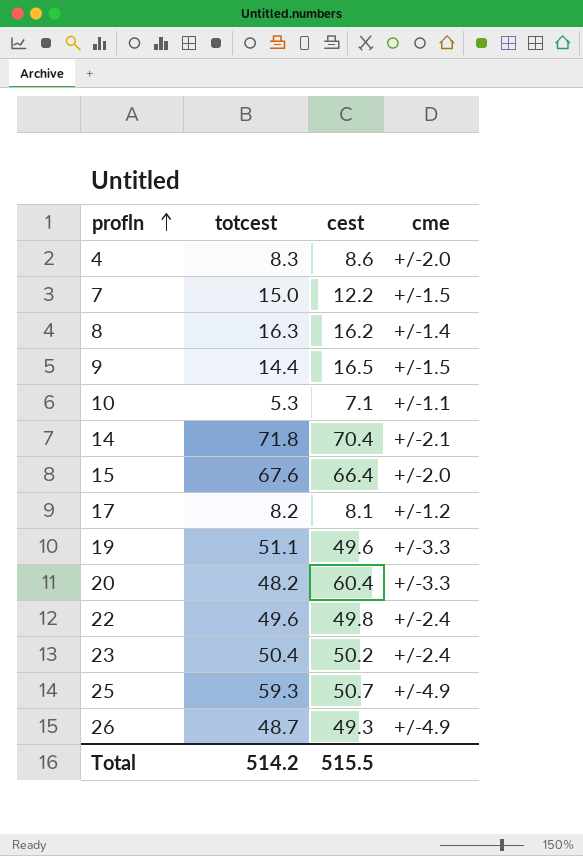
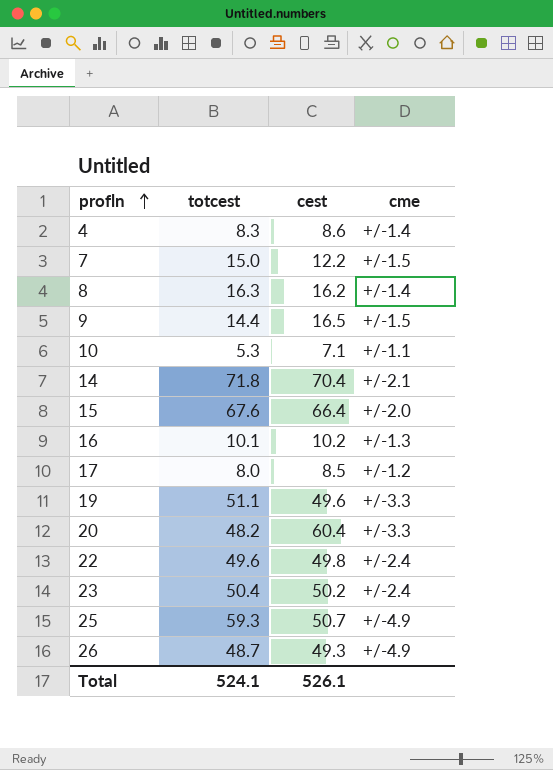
4 | cme: +/-2.0 -> +/-1.4
row 16: none -> 10.1 | 10.2 | +/-1.3
17 | totcest: 8.2 -> 8.0
17 | cest: 8.1 -> 8.5
Total | totcest: 514.2 -> 524.1
Total | cest: 515.5 -> 526.1

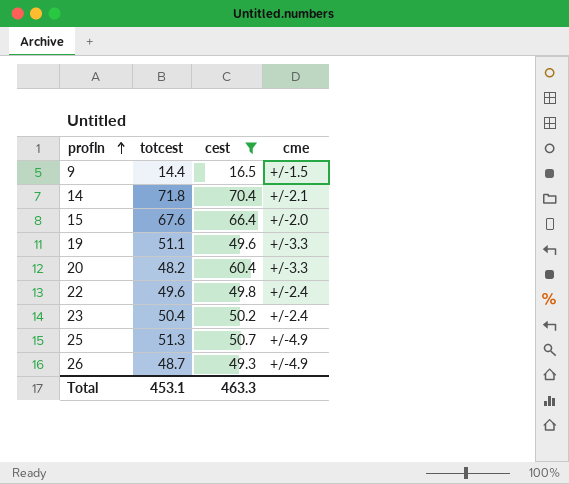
filter: none -> cest >= 16.5
25 | totcest: 59.3 -> 51.3
Total | totcest: 524.1 -> 453.1
Total | cest: 526.1 -> 463.3

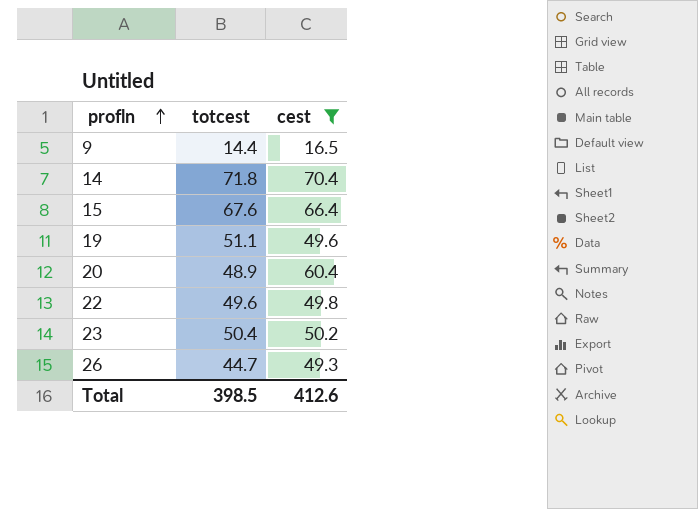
column cme | position: 4 -> none
row 25: 51.3 | 50.7 | +/-4.9 -> none
20 | totcest: 48.2 -> 48.9
26 | totcest: 48.7 -> 44.7
Total | totcest: 453.1 -> 398.5
Total | cest: 463.3 -> 412.6

